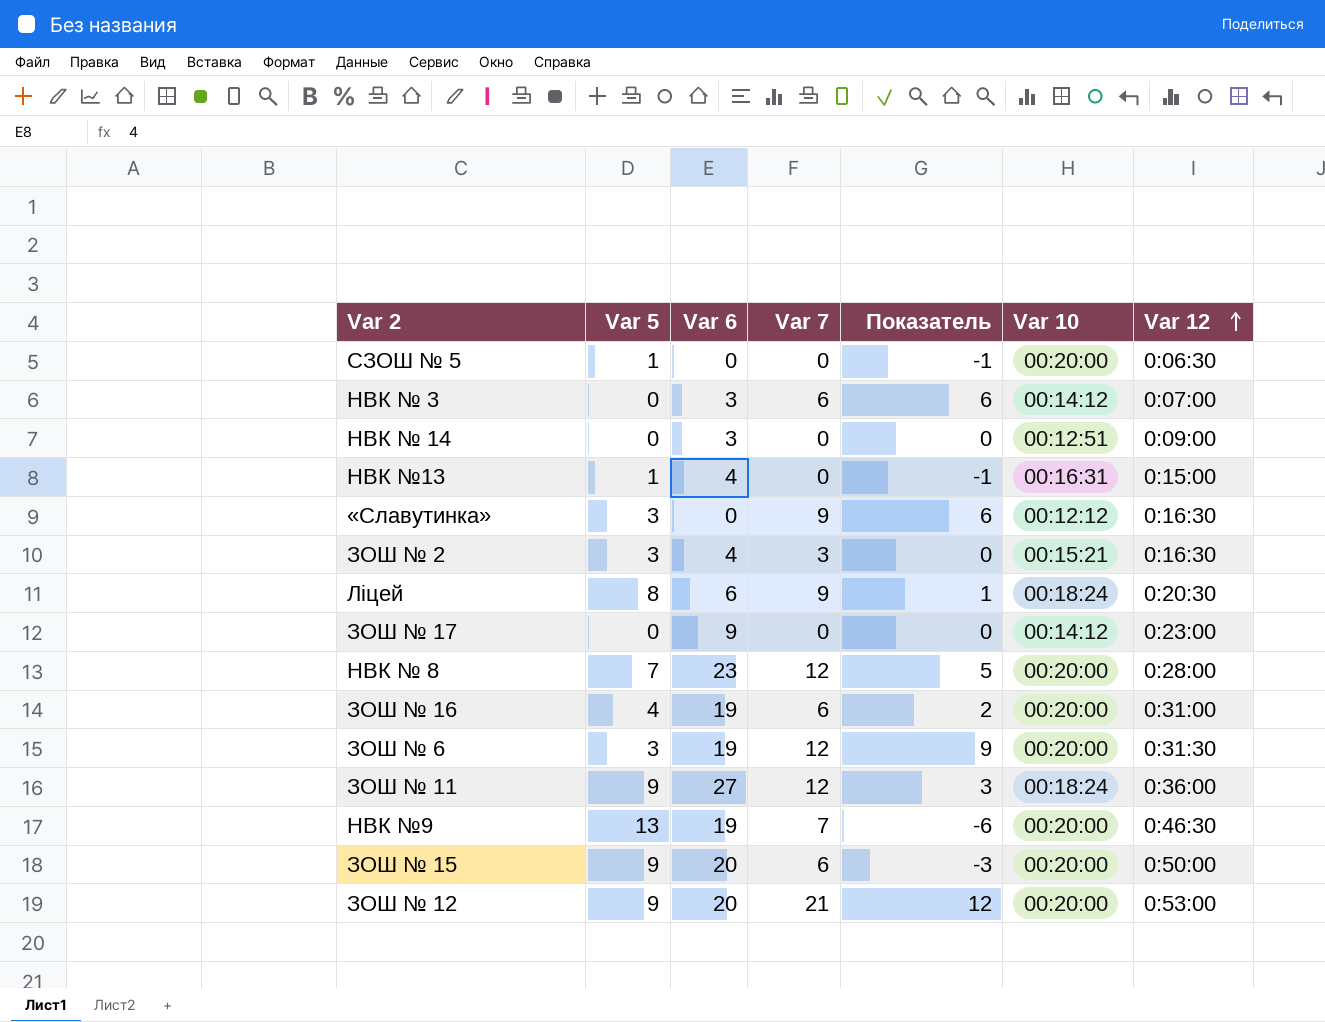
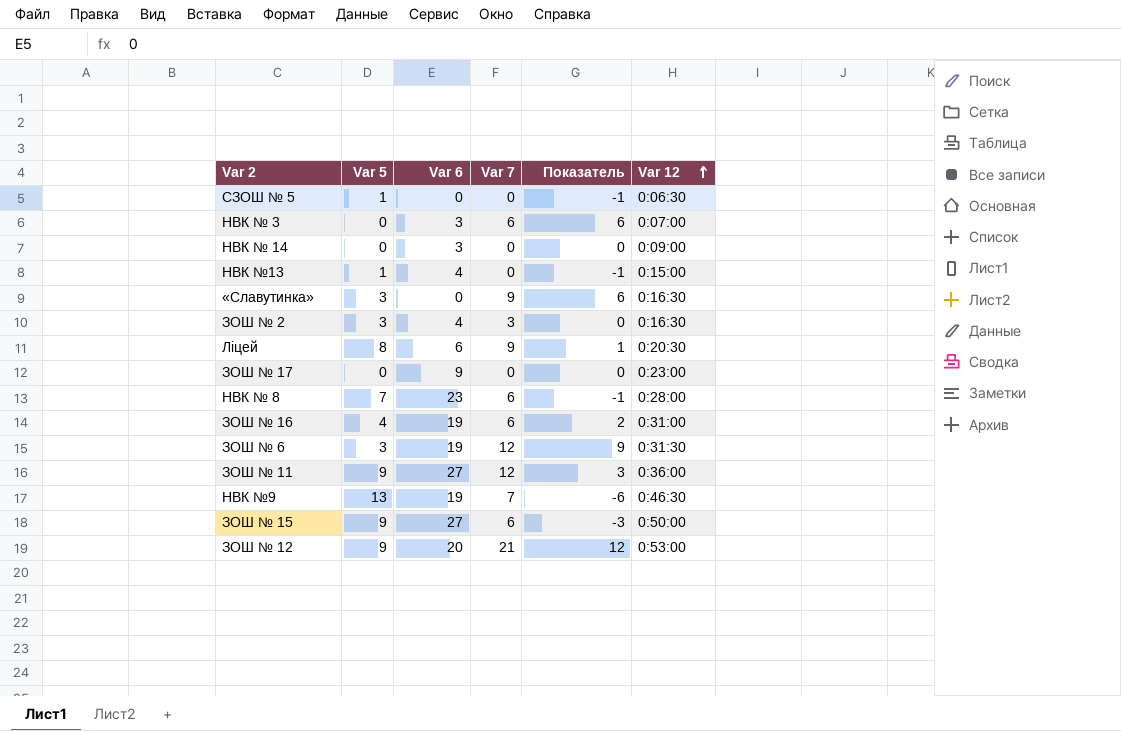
column Var 10 | position: 6 -> none
НВК № 8 | Var 7: 12 -> 6
НВК № 8 | Показатель: 5 -> -1
ЗОШ № 15 | Var 6: 20 -> 27

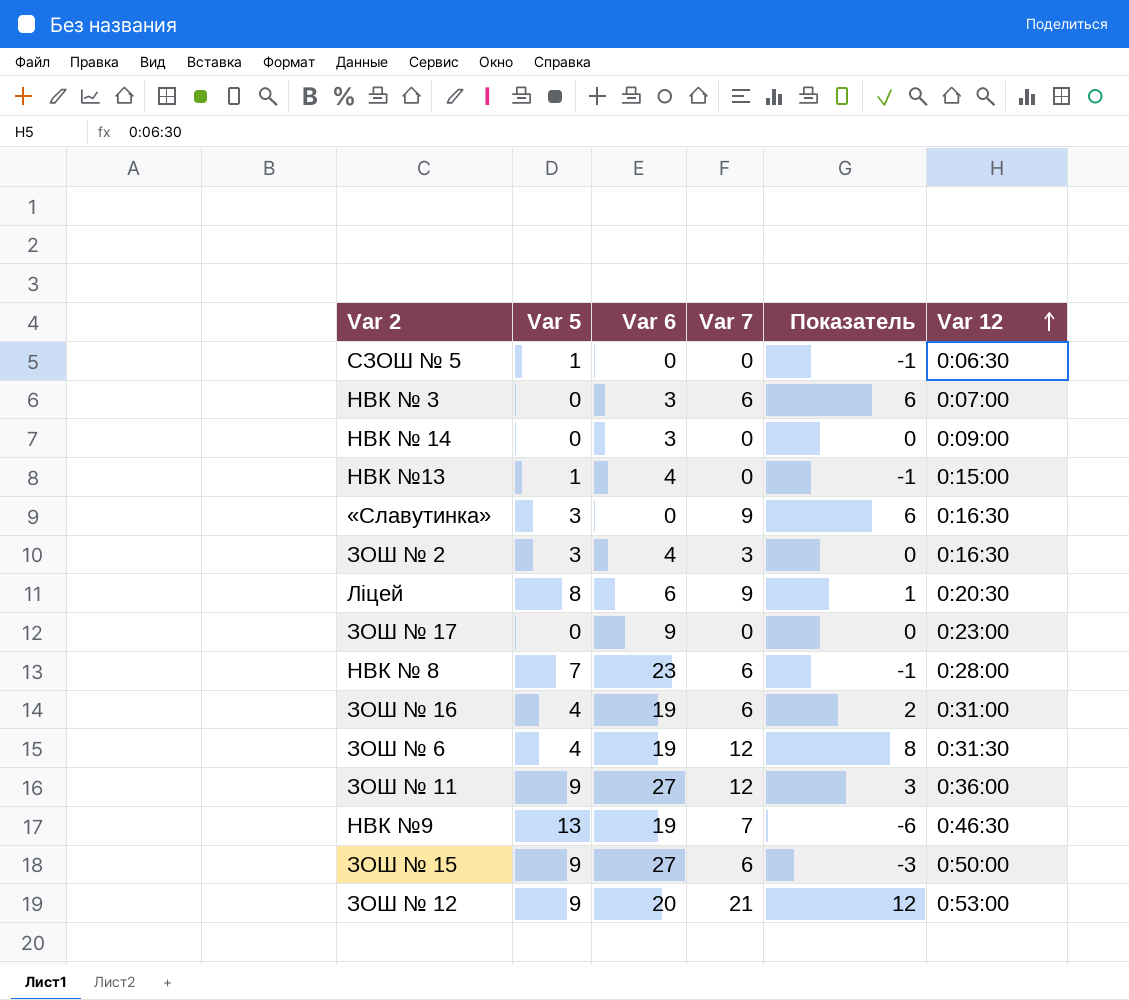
ЗОШ № 6 | Var 5: 3 -> 4
ЗОШ № 6 | Показатель: 9 -> 8

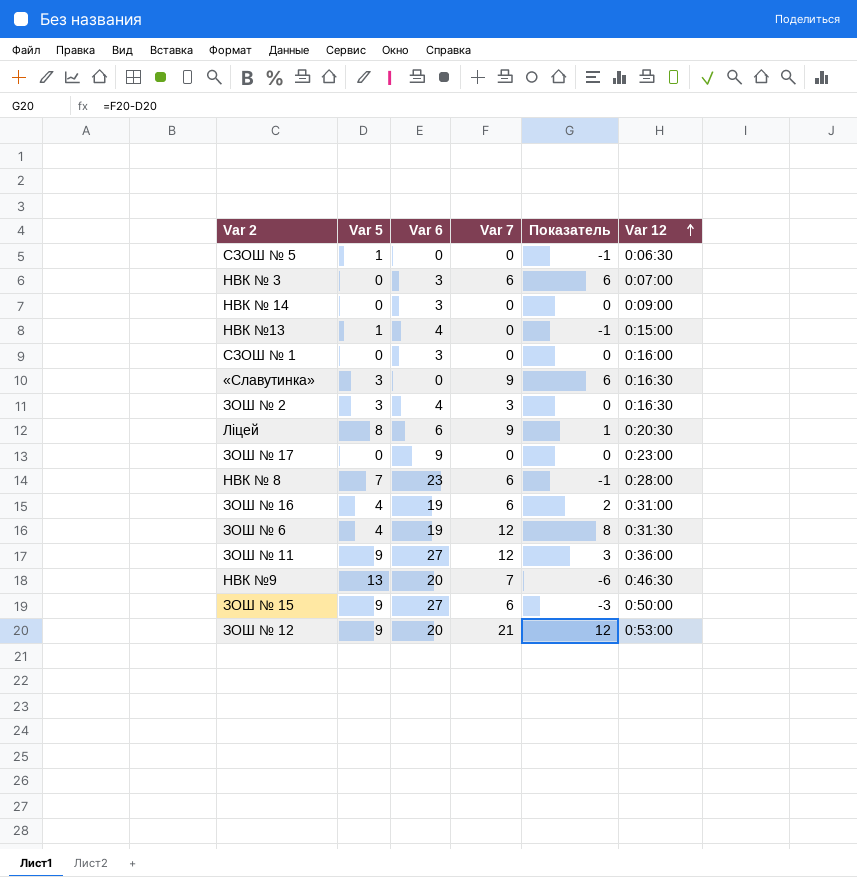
row СЗОШ № 1: none -> 0 | 3 | 0 | 0 | 0:16:00
НВК №9 | Var 6: 19 -> 20

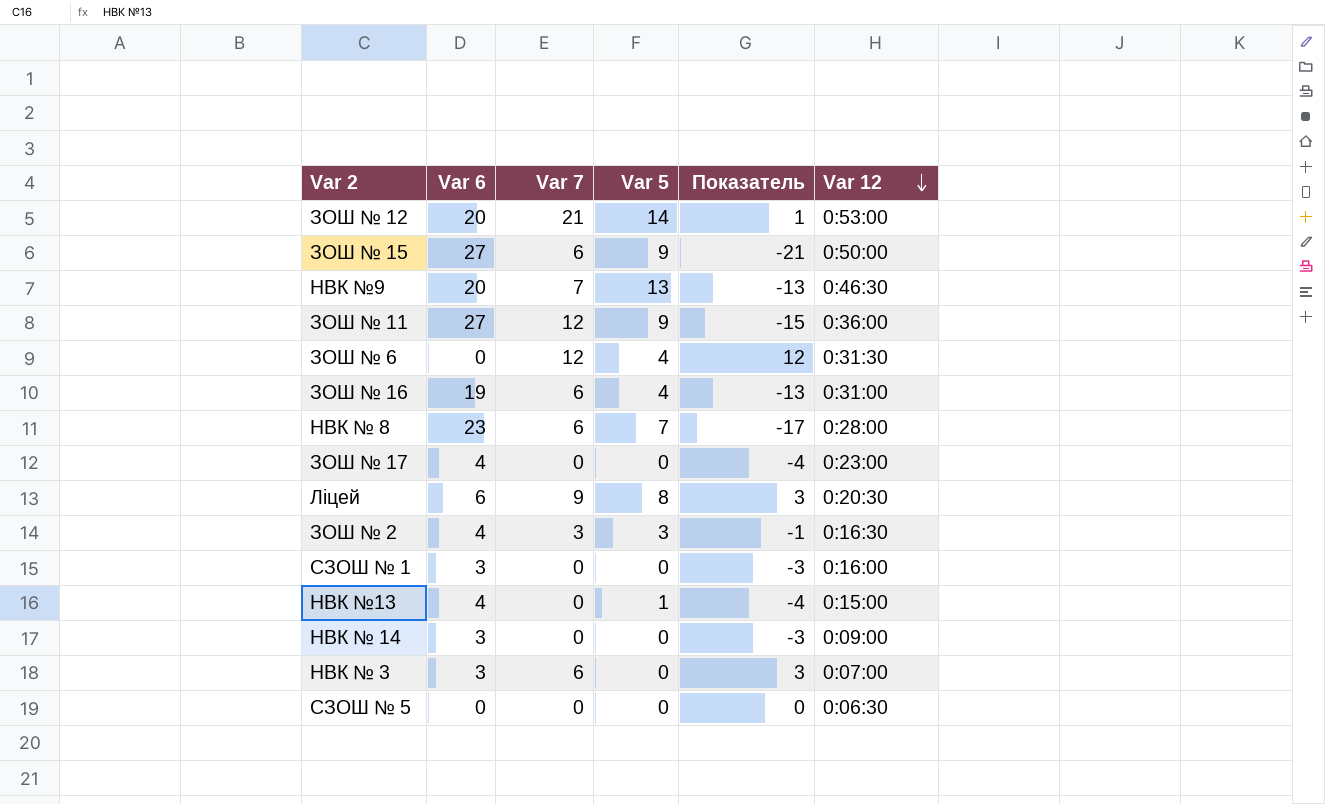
row order: Var 12 ascending -> Var 12 descending
column Var 5 | position: 2 -> 4
column Показатель | formula: [Var 7] - [Var 5] -> [Var 7] - [Var 6]
row «Славутинка»: 3 | 0 | 9 | 6 | 0:16:30 -> none
ЗОШ № 12 | Var 5: 9 -> 14
ЗОШ № 6 | Var 6: 19 -> 0
ЗОШ № 17 | Var 6: 9 -> 4
СЗОШ № 5 | Var 5: 1 -> 0

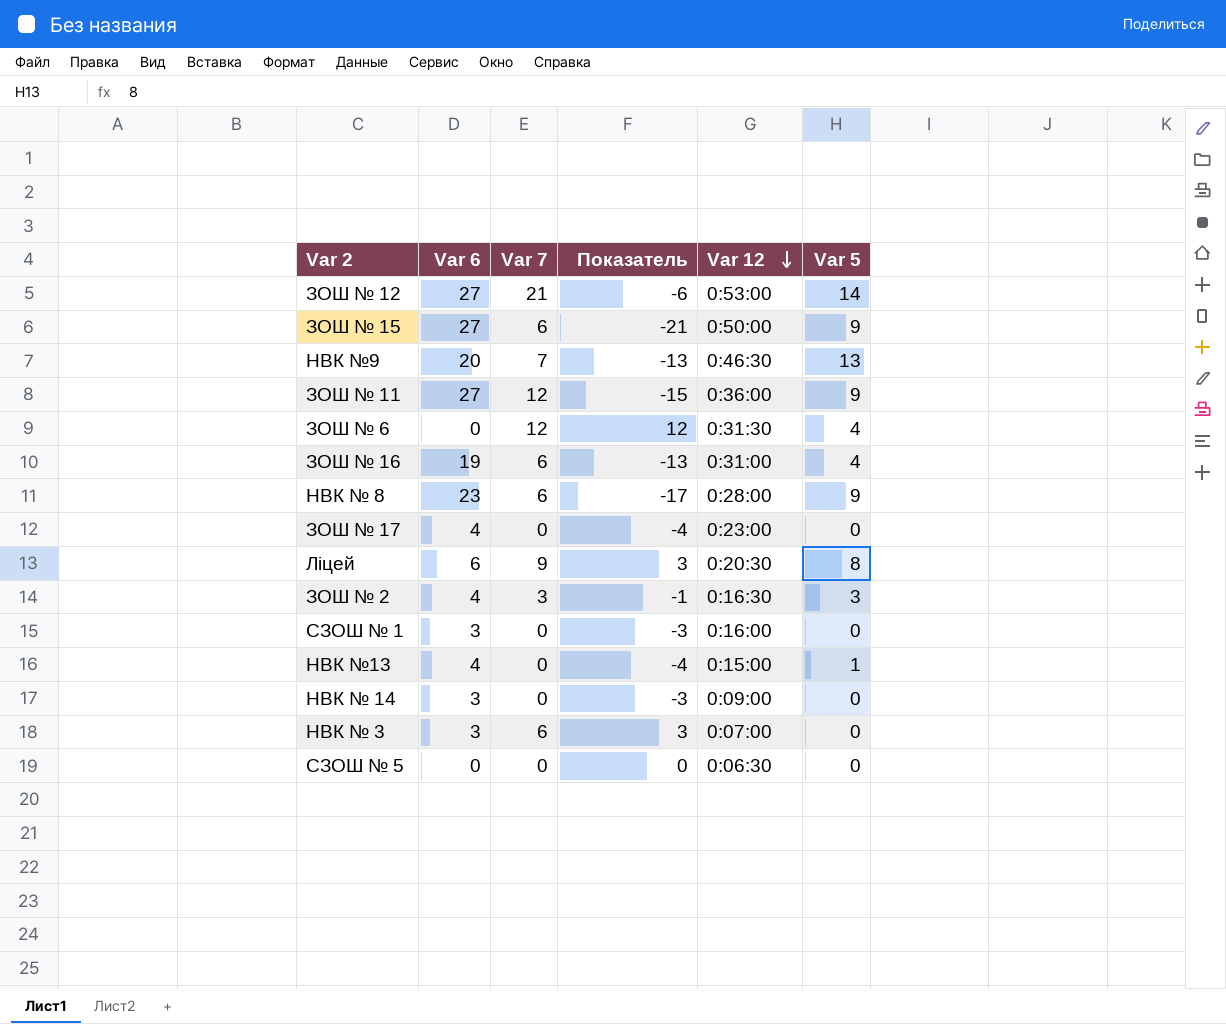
column Var 5 | position: 4 -> 6
ЗОШ № 12 | Var 6: 20 -> 27
ЗОШ № 12 | Показатель: 1 -> -6
НВК № 8 | Var 5: 7 -> 9

